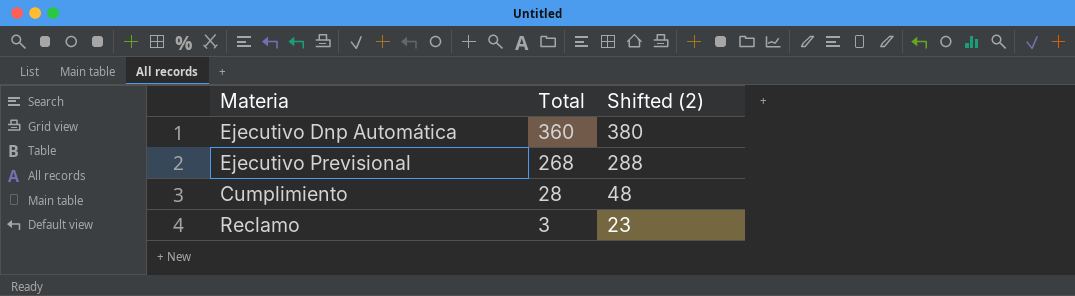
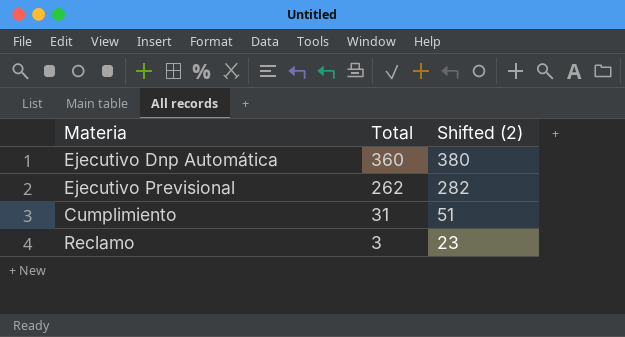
Ejecutivo Previsional | Total: 268 -> 262
Ejecutivo Previsional | Shifted (2): 288 -> 282
Cumplimiento | Total: 28 -> 31
Cumplimiento | Shifted (2): 48 -> 51

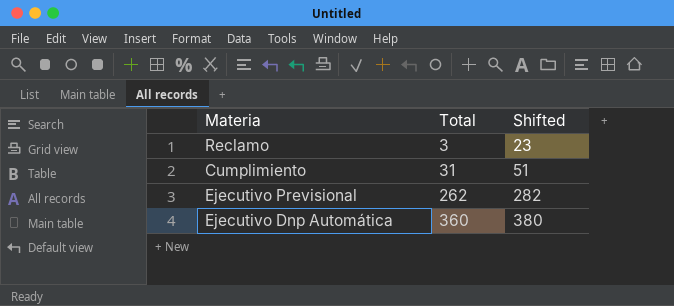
row order: Total descending -> Total ascending
column name: Shifted (2) -> Shifted

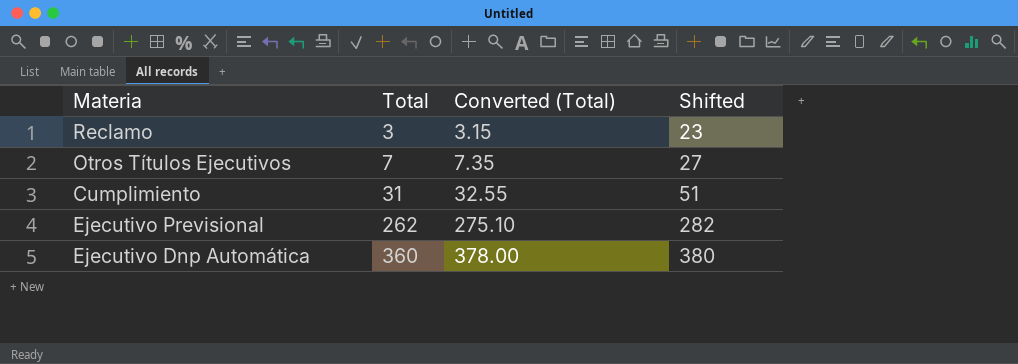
column Converted (Total) | formula: none -> [Total] * 1.05
row Otros Títulos Ejecutivos: none -> 7 | 7.35 | 27

